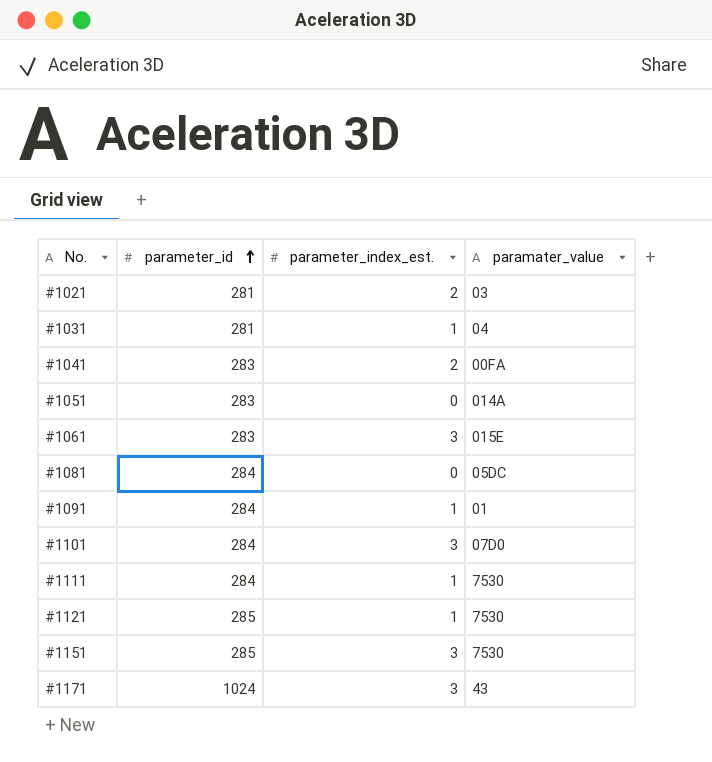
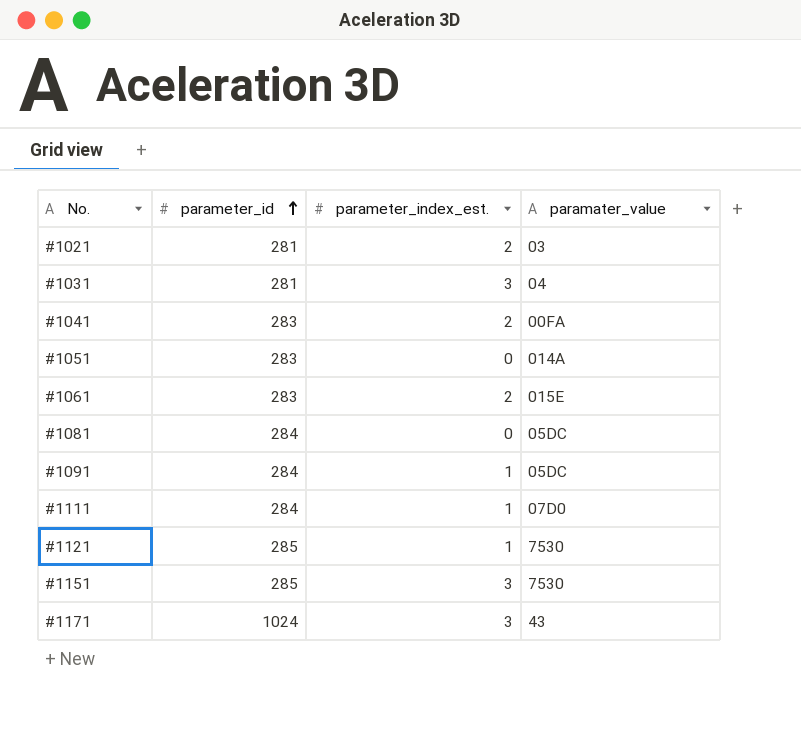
row #1101: 284 | 3 | 07D0 -> none
#1031 | parameter_index_est.: 1 -> 3
#1061 | parameter_index_est.: 3 -> 2
#1091 | paramater_value: 01 -> 05DC
#1111 | paramater_value: 7530 -> 07D0

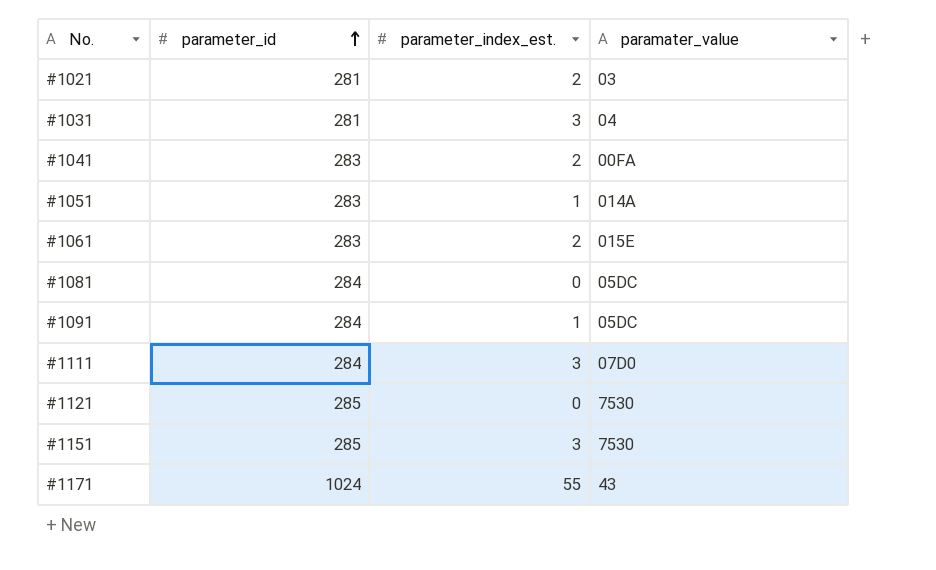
#1051 | parameter_index_est.: 0 -> 1
#1111 | parameter_index_est.: 1 -> 3
#1121 | parameter_index_est.: 1 -> 0
#1171 | parameter_index_est.: 3 -> 55

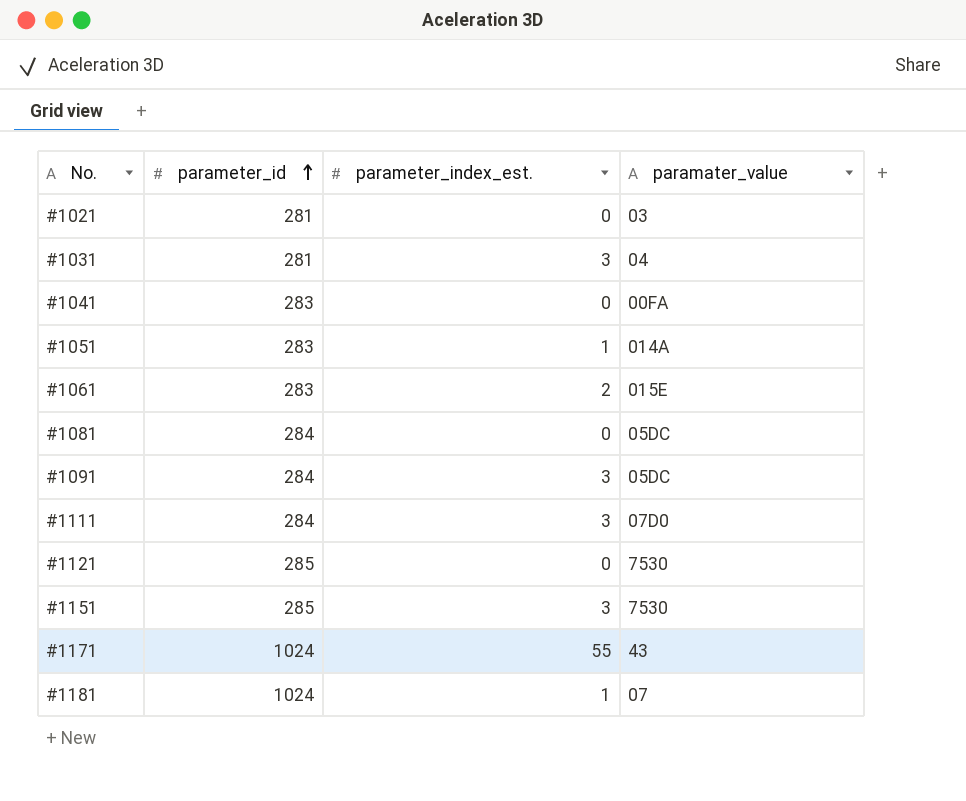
#1021 | parameter_index_est.: 2 -> 0
#1041 | parameter_index_est.: 2 -> 0
#1091 | parameter_index_est.: 1 -> 3
row #1181: none -> 1024 | 1 | 07

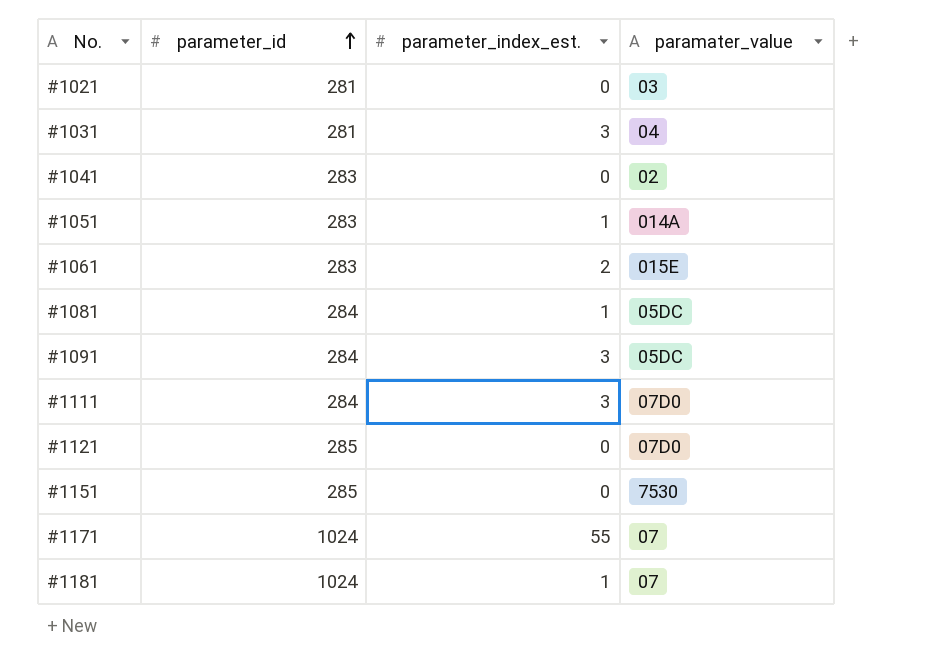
#1041 | paramater_value: 00FA -> 02
#1081 | parameter_index_est.: 0 -> 1
#1121 | paramater_value: 7530 -> 07D0
#1151 | parameter_index_est.: 3 -> 0
#1171 | paramater_value: 43 -> 07

